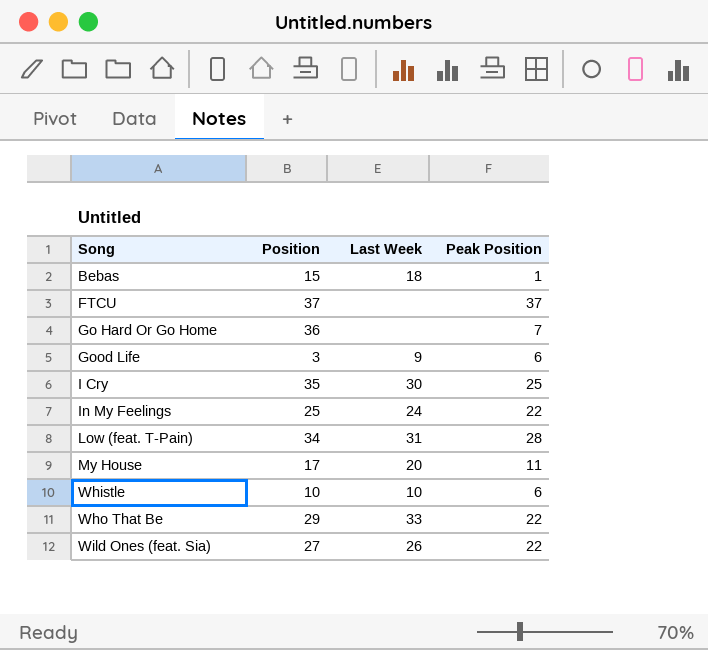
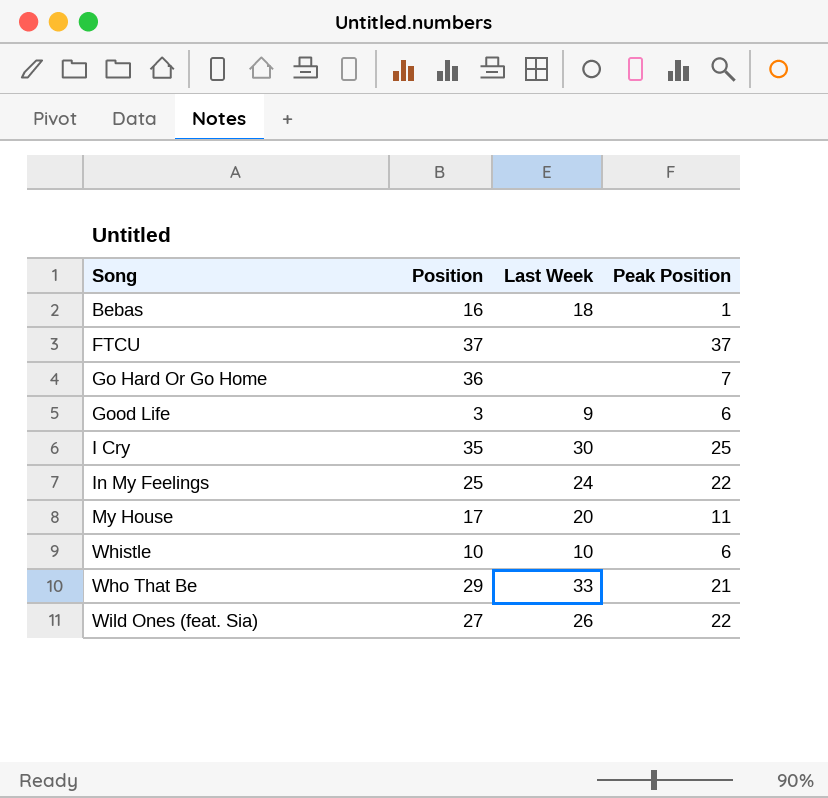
row Low (feat. T-Pain): 34 | 31 | 28 -> none
Bebas | Position: 15 -> 16
Who That Be | Peak Position: 22 -> 21

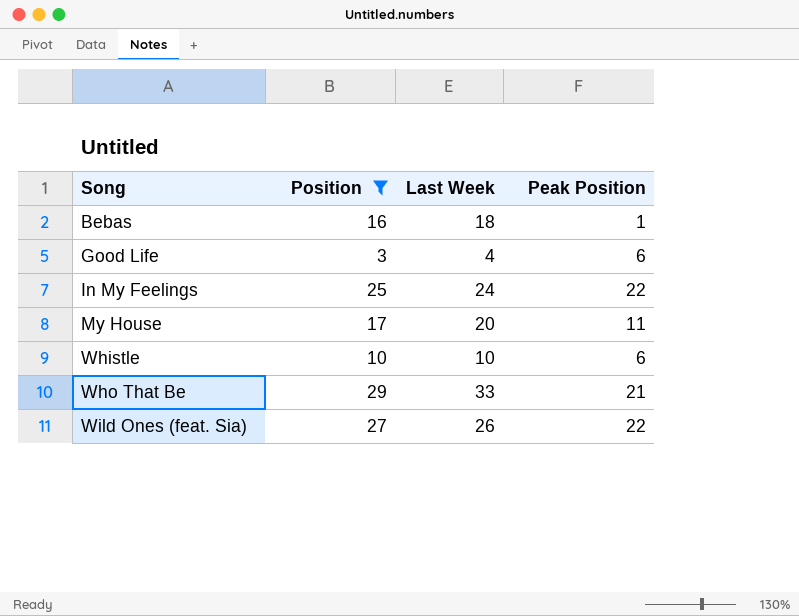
filter: none -> Position <= 29
Good Life | Last Week: 9 -> 4

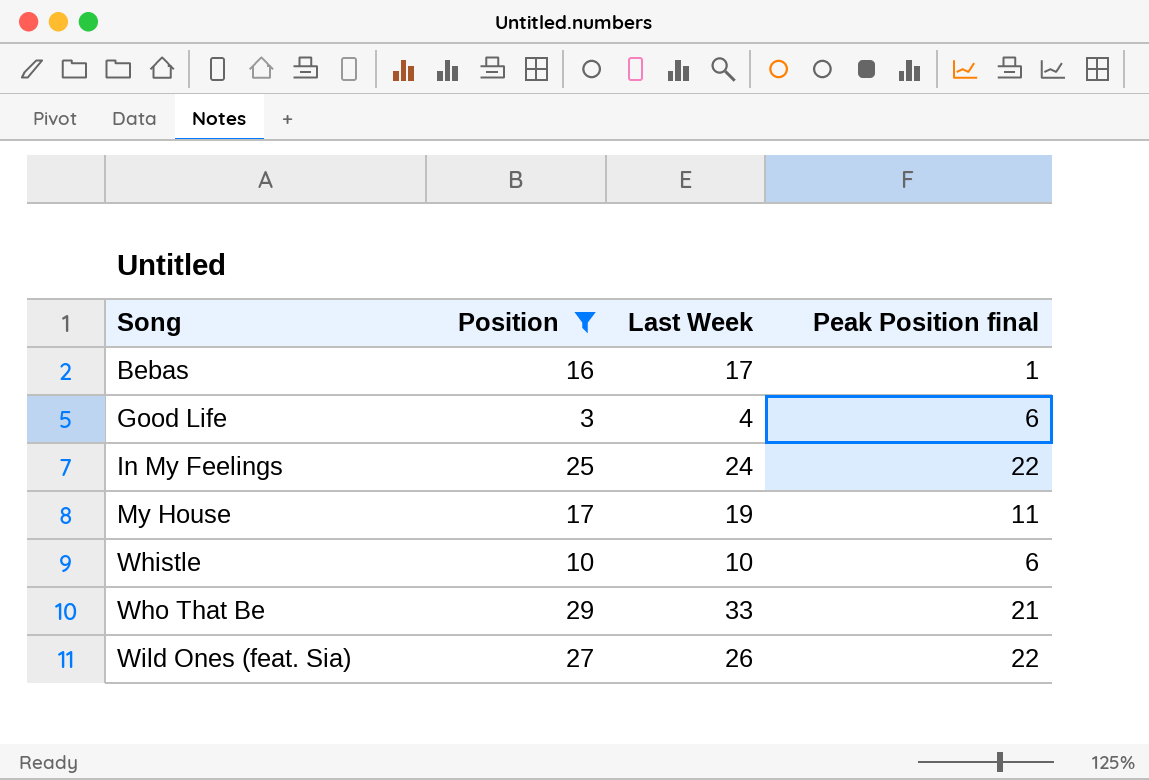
column name: Peak Position -> Peak Position final
Bebas | Last Week: 18 -> 17
My House | Last Week: 20 -> 19

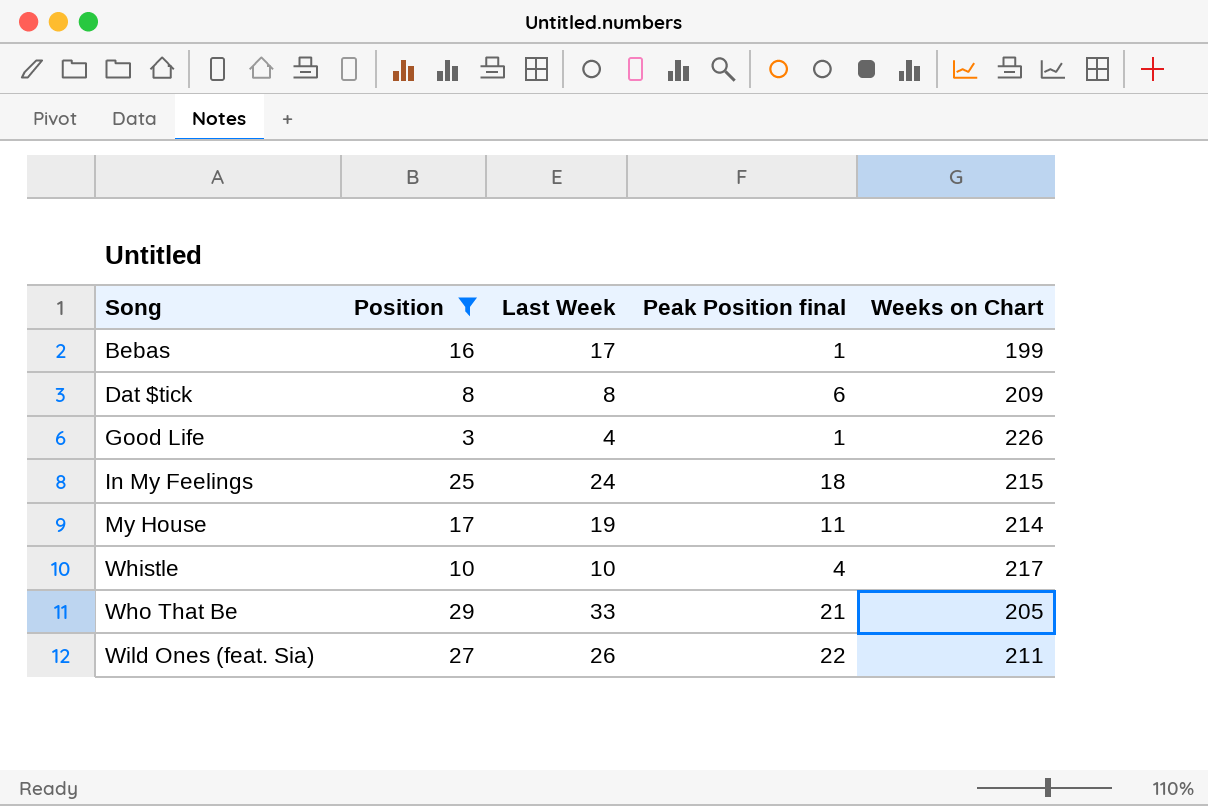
column Weeks on Chart | position: none -> 5
row Dat $tick: none -> 8 | 8 | 6 | 209
Good Life | Peak Position final: 6 -> 1
In My Feelings | Peak Position final: 22 -> 18
Whistle | Peak Position final: 6 -> 4

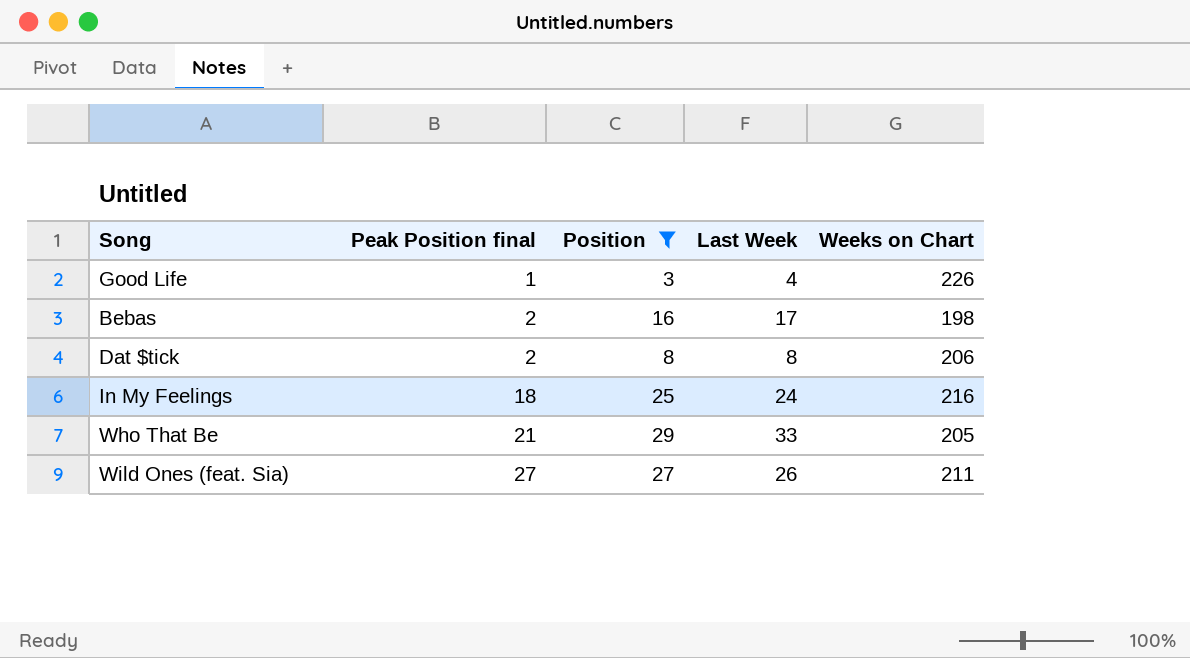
row order: Song ascending -> Peak Position final ascending
column Peak Position final | position: 4 -> 2
row My House: 17 | 19 | 11 | 214 -> none
row Whistle: 10 | 10 | 4 | 217 -> none
Bebas | Peak Position final: 1 -> 2
Bebas | Weeks on Chart: 199 -> 198
Dat $tick | Peak Position final: 6 -> 2
Dat $tick | Weeks on Chart: 209 -> 206
In My Feelings | Weeks on Chart: 215 -> 216
Wild Ones (feat. Sia) | Peak Position final: 22 -> 27

